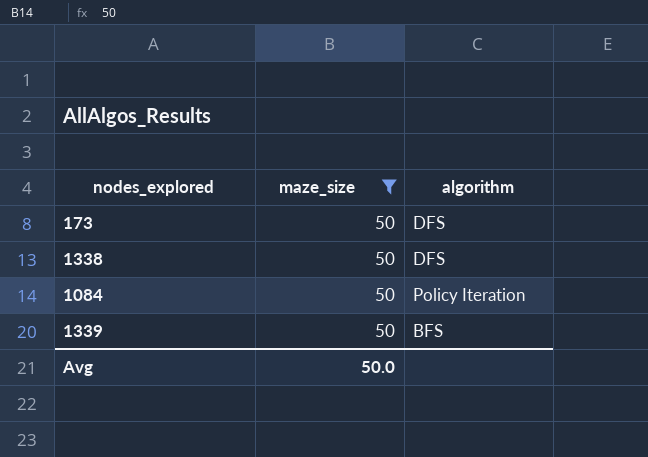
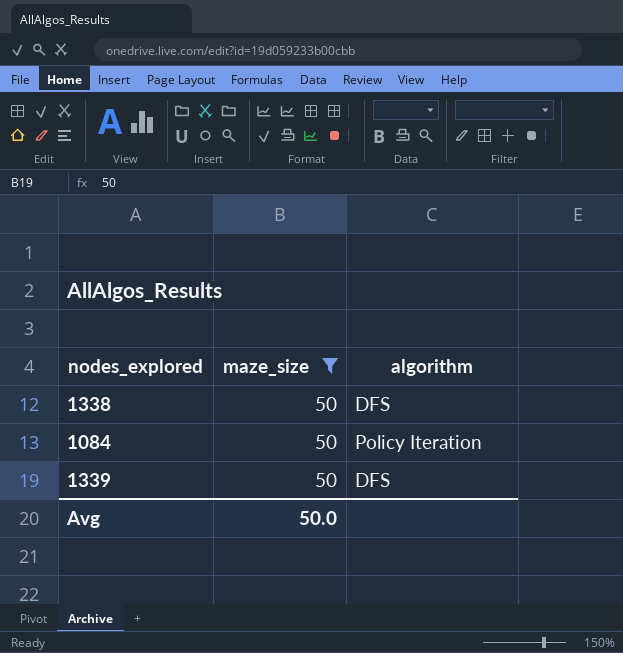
row 173: 50 | DFS -> none
1339 | algorithm: BFS -> DFS

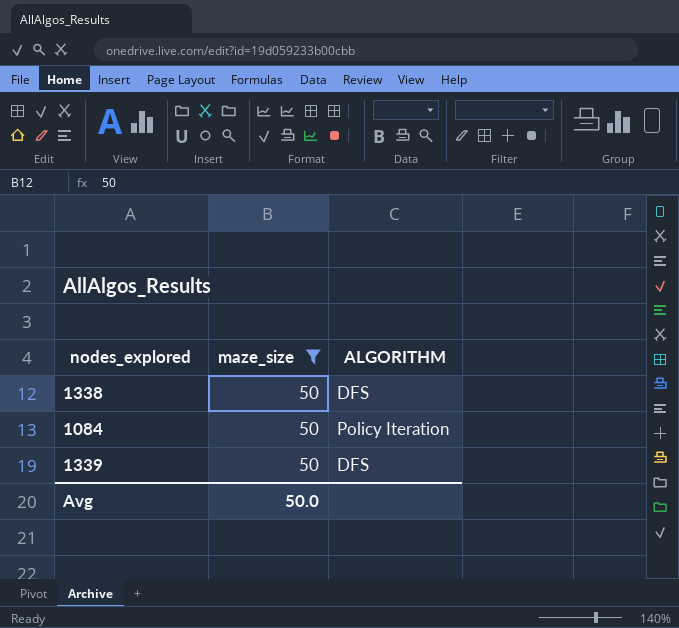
column name: algorithm -> ALGORITHM

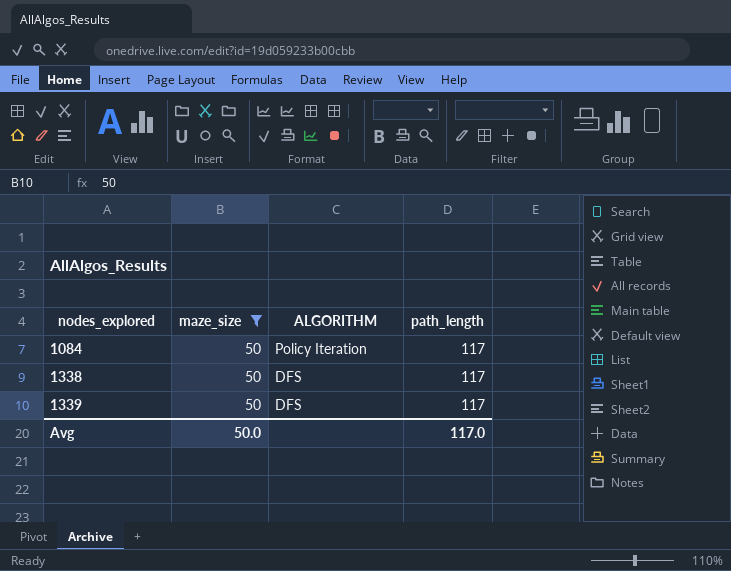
row order: none -> nodes_explored ascending
column path_length | position: none -> 4

